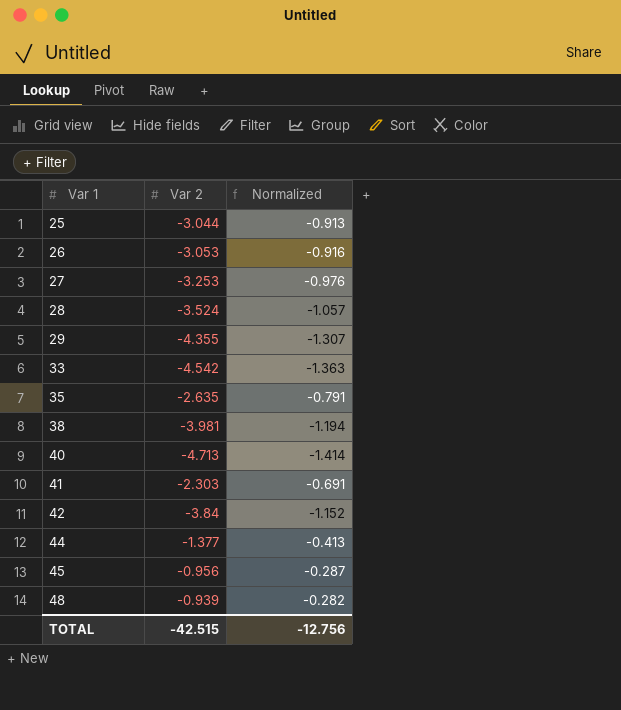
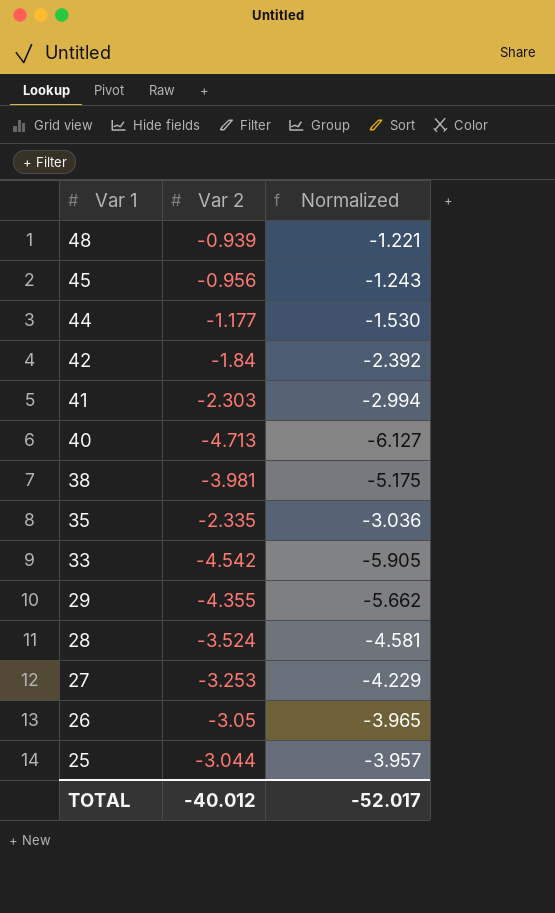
row order: Var 1 ascending -> Var 1 descending
column Normalized | formula: [Var 2] * 0.3 -> [Var 2] * 1.3
44 | Var 2: -1.377 -> -1.177
42 | Var 2: -3.84 -> -1.84
35 | Var 2: -2.635 -> -2.335
26 | Var 2: -3.053 -> -3.05
TOTAL | Var 2: -42.515 -> -40.012
TOTAL | Normalized: -12.756 -> -52.017

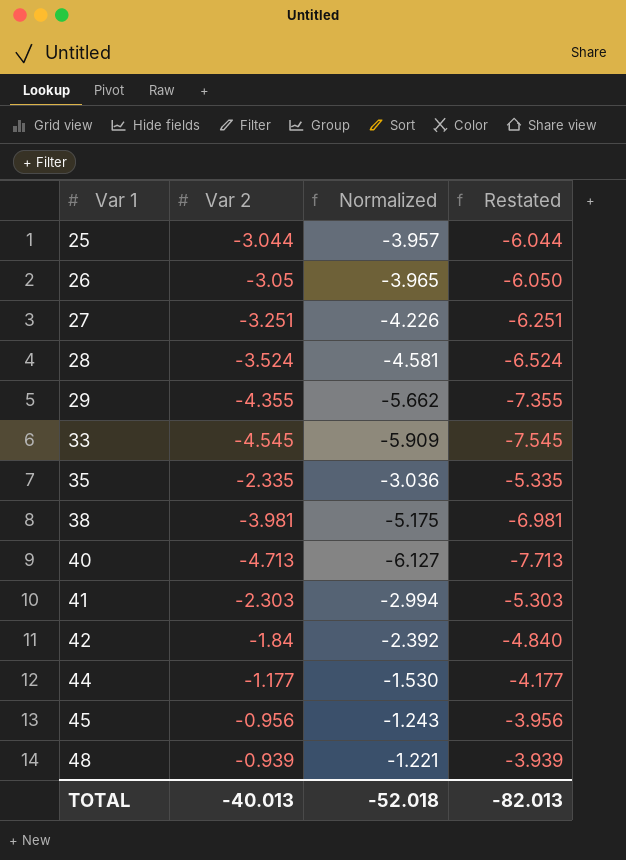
row order: Var 1 descending -> Var 1 ascending
column Restated | formula: none -> [Var 2] - 3
27 | Var 2: -3.253 -> -3.251
27 | Normalized: -4.229 -> -4.226
33 | Var 2: -4.542 -> -4.545
33 | Normalized: -5.905 -> -5.909
TOTAL | Var 2: -40.012 -> -40.013
TOTAL | Normalized: -52.017 -> -52.018

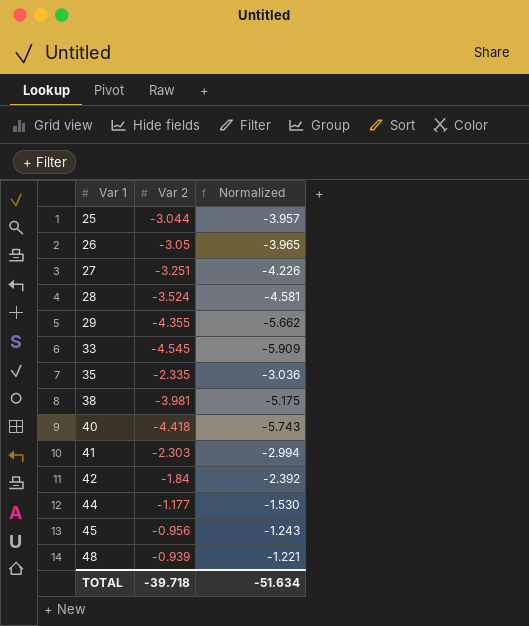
column Restated | formula: [Var 2] - 3 -> none
40 | Var 2: -4.713 -> -4.418
40 | Normalized: -6.127 -> -5.743
TOTAL | Var 2: -40.013 -> -39.718
TOTAL | Normalized: -52.018 -> -51.634

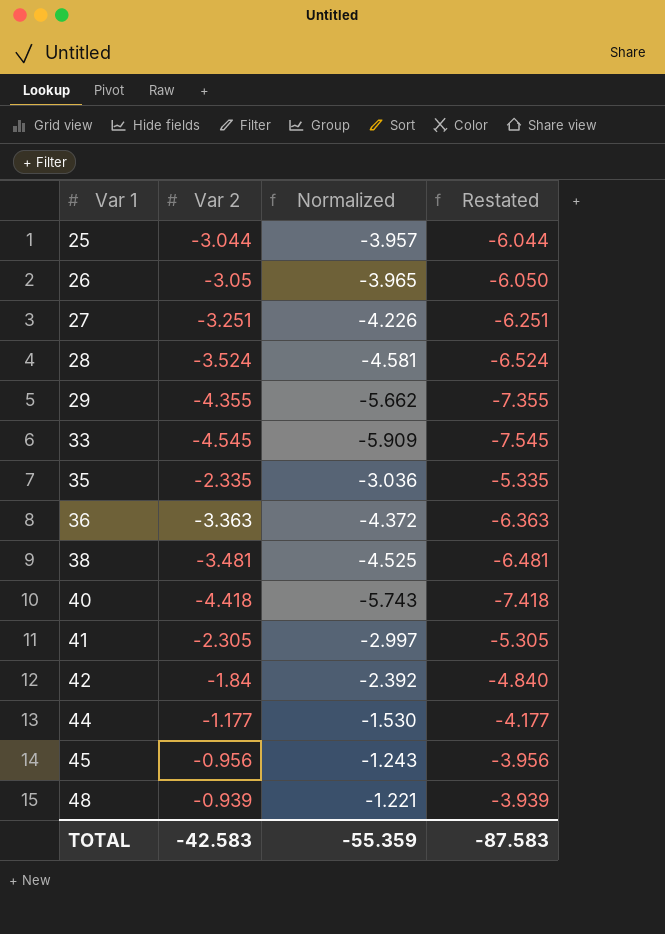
column Restated | formula: none -> [Var 2] - 3
row 36: none -> -3.363 | -4.372 | -6.363
38 | Var 2: -3.981 -> -3.481
38 | Normalized: -5.175 -> -4.525
41 | Var 2: -2.303 -> -2.305
41 | Normalized: -2.994 -> -2.997
TOTAL | Var 2: -39.718 -> -42.583
TOTAL | Normalized: -51.634 -> -55.359

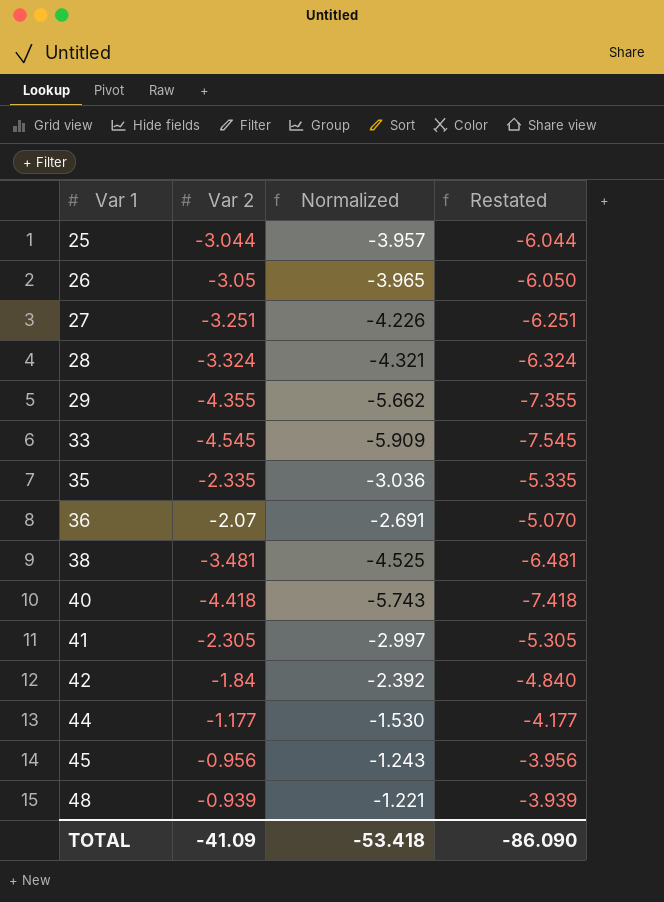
28 | Var 2: -3.524 -> -3.324
28 | Normalized: -4.581 -> -4.321
28 | Restated: -6.524 -> -6.324
36 | Var 2: -3.363 -> -2.07
36 | Normalized: -4.372 -> -2.691
36 | Restated: -6.363 -> -5.070
TOTAL | Var 2: -42.583 -> -41.09
TOTAL | Normalized: -55.359 -> -53.418
TOTAL | Restated: -87.583 -> -86.090

